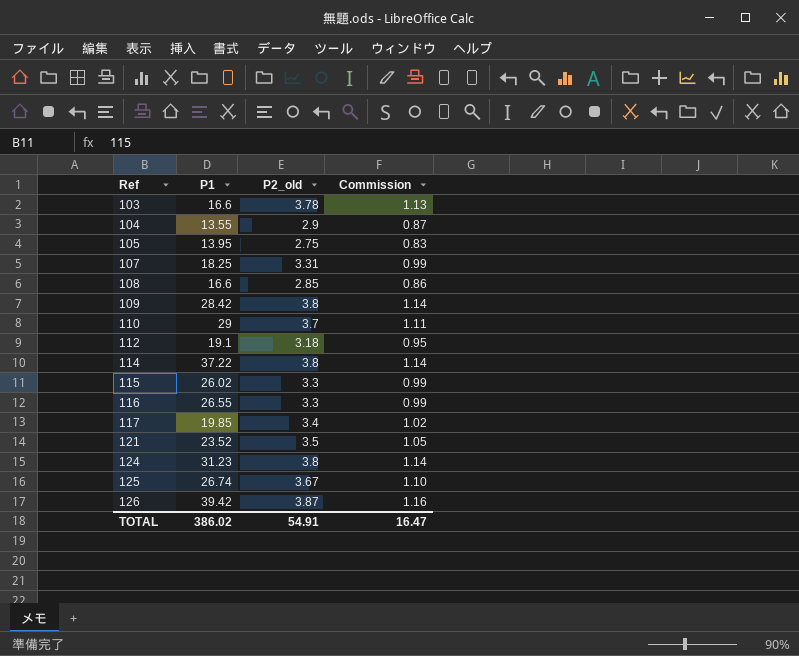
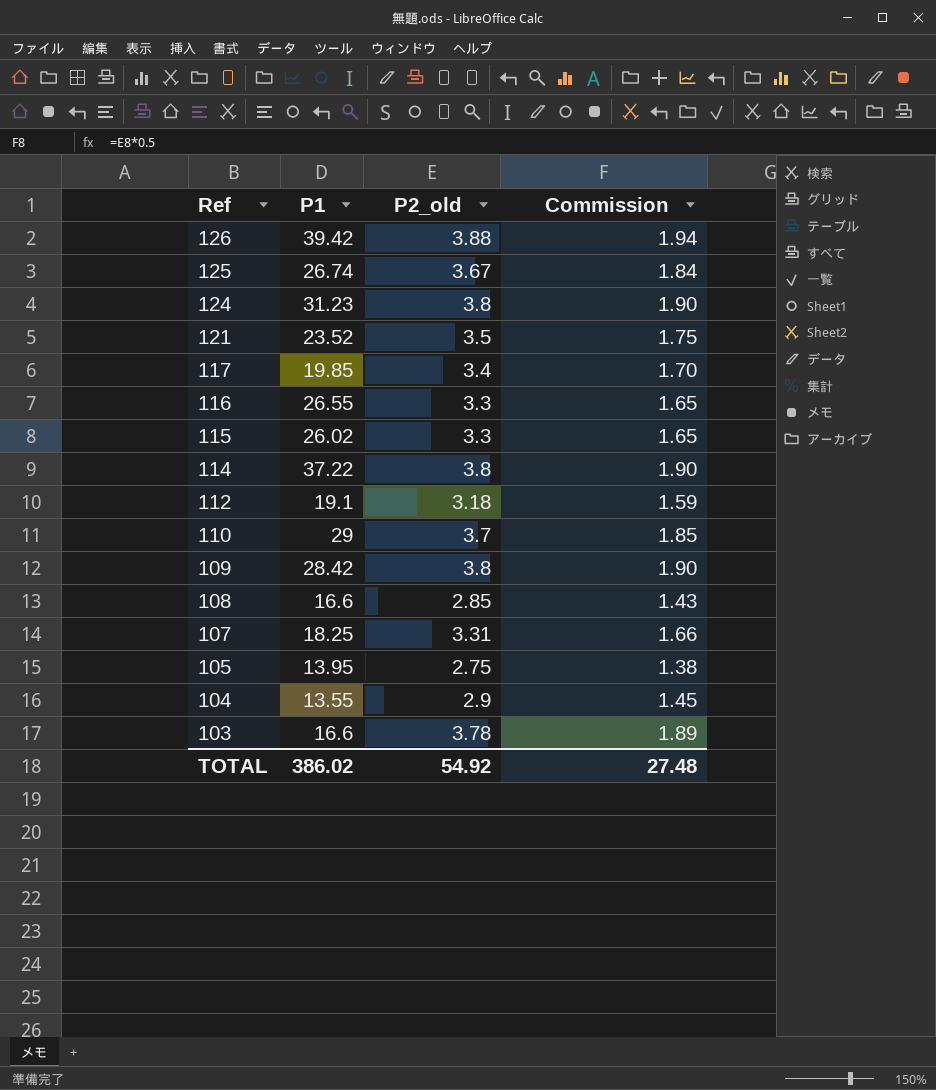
row order: Ref ascending -> Ref descending
column Commission | formula: [P2_old] * 0.3 -> [P2_old] * 0.5
126 | P2_old: 3.87 -> 3.88
TOTAL | P2_old: 54.91 -> 54.92
TOTAL | Commission: 16.47 -> 27.48

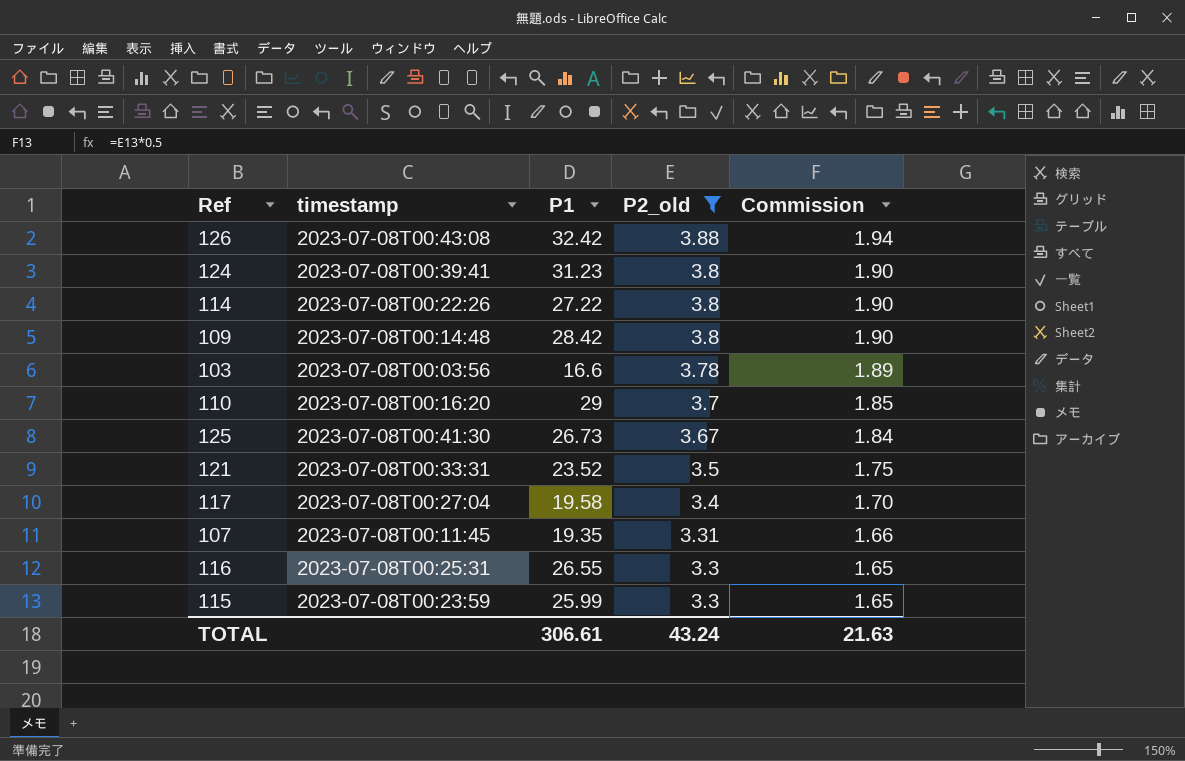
filter: none -> P2_old >= 3.3
row order: Ref descending -> P2_old descending
column timestamp | position: none -> 2
126 | P1: 39.42 -> 32.42
114 | P1: 37.22 -> 27.22
125 | P1: 26.74 -> 26.73
117 | P1: 19.85 -> 19.58
107 | P1: 18.25 -> 19.35
115 | P1: 26.02 -> 25.99
TOTAL | P1: 386.02 -> 306.61
TOTAL | P2_old: 54.92 -> 43.24
TOTAL | Commission: 27.48 -> 21.63

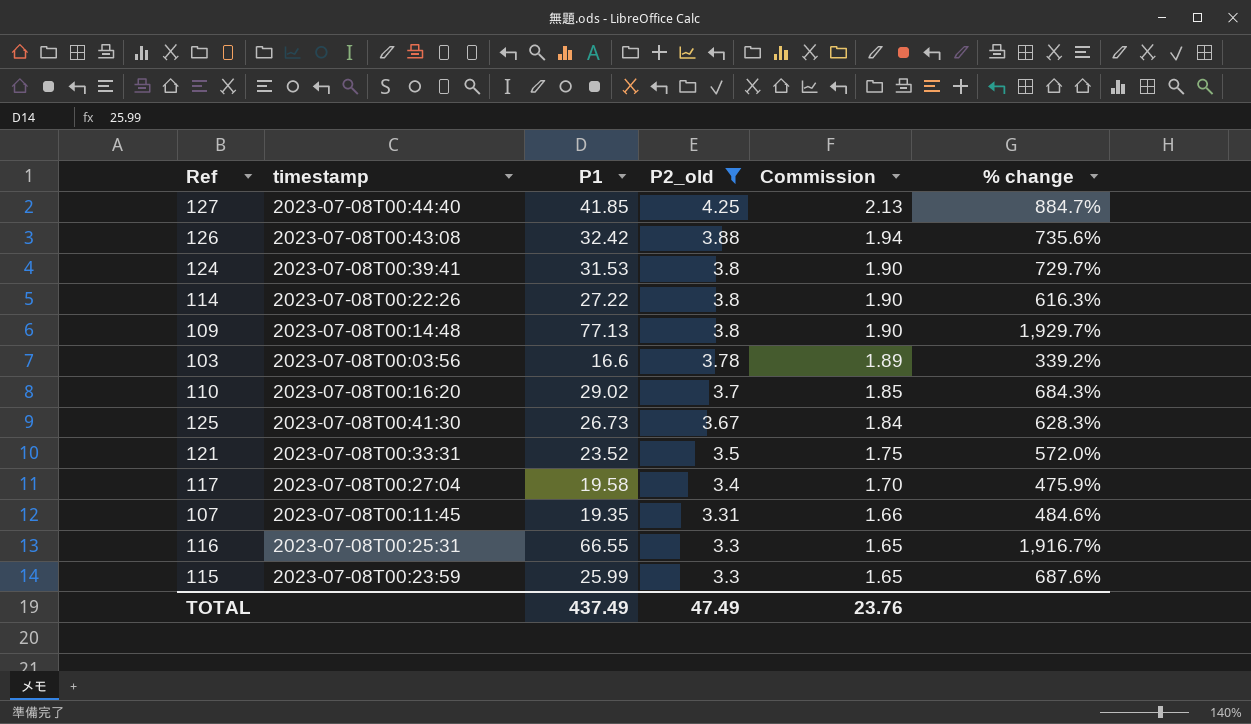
column % change | formula: none -> ([P1] - [P2_old]) / [P2_old]
row 127: none -> 2023-07-08T00:44:40 | 41.85 | 4.25 | 2.13 | 884.7%
124 | P1: 31.23 -> 31.53
109 | P1: 28.42 -> 77.13
110 | P1: 29 -> 29.02
116 | P1: 26.55 -> 66.55
TOTAL | P1: 306.61 -> 437.49
TOTAL | P2_old: 43.24 -> 47.49
TOTAL | Commission: 21.63 -> 23.76

